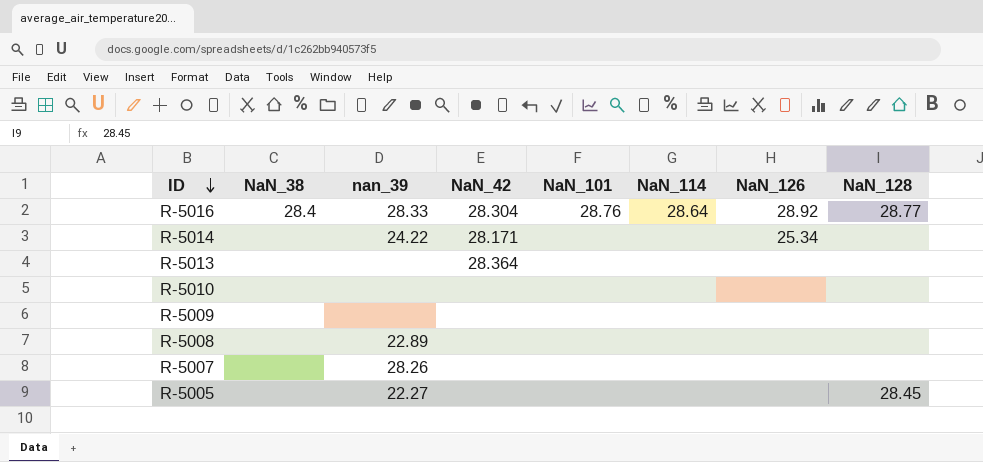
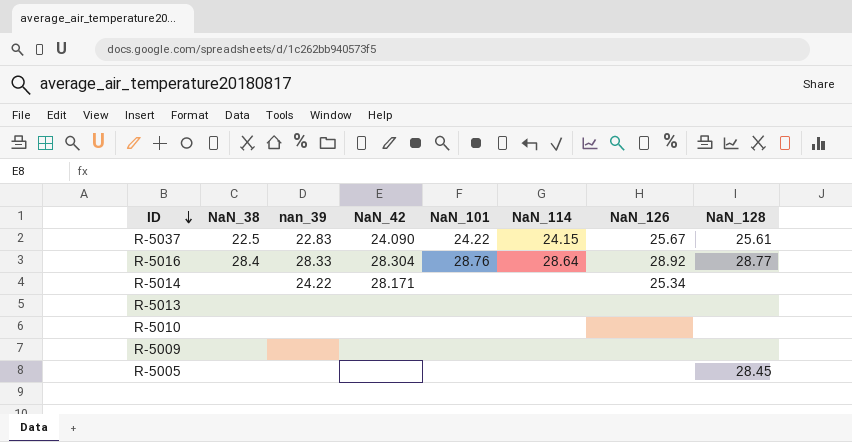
row R-5008: none | 22.89 | none | none | none | none | none -> none
row R-5007: none | 28.26 | none | none | none | none | none -> none
row R-5037: none -> 22.5 | 22.83 | 24.090 | 24.22 | 24.15 | 25.67 | 25.61
R-5013 | NaN_42: 28.364 -> none
R-5005 | nan_39: 22.27 -> none

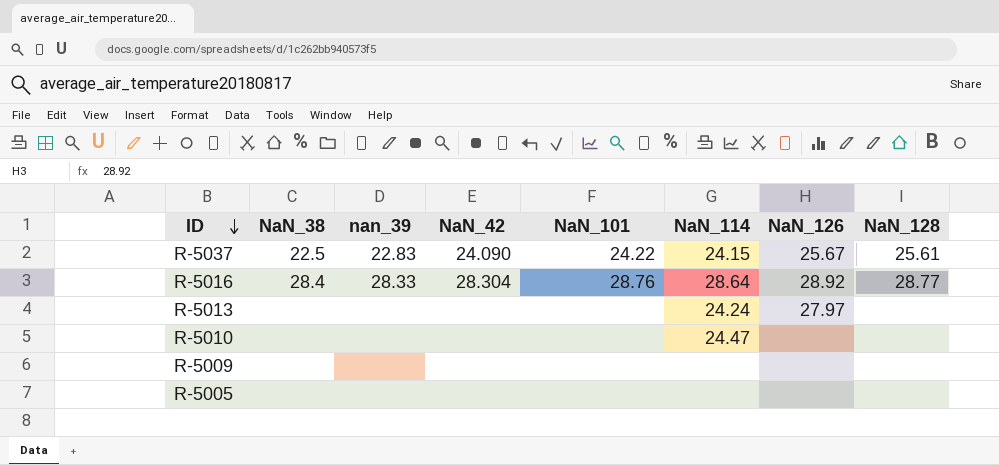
row R-5014: none | 24.22 | 28.171 | none | none | 25.34 | none -> none
R-5013 | NaN_114: none -> 24.24
R-5013 | NaN_126: none -> 27.97
R-5010 | NaN_114: none -> 24.47
R-5005 | NaN_128: 28.45 -> none

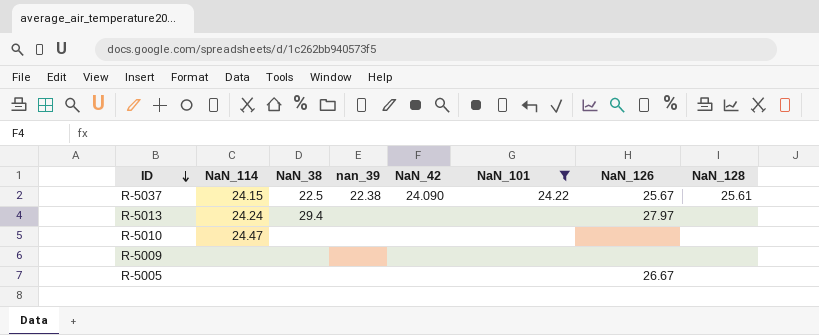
filter: none -> NaN_101 != 28.76
column NaN_114 | position: 6 -> 2
R-5037 | nan_39: 22.83 -> 22.38
R-5013 | NaN_38: none -> 29.4
R-5005 | NaN_126: none -> 26.67

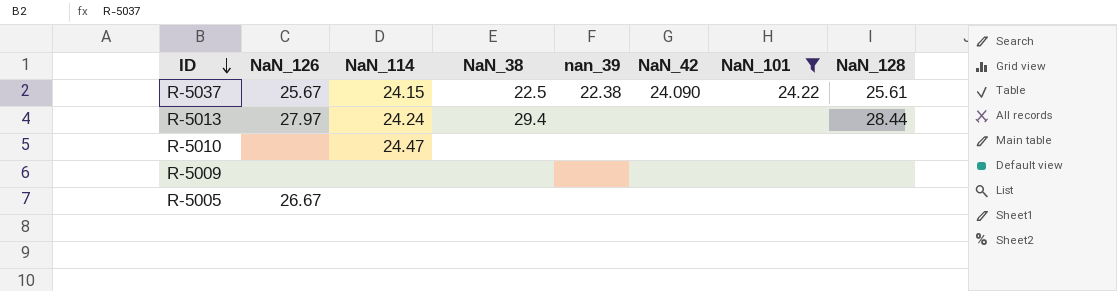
column NaN_126 | position: 7 -> 2
R-5013 | NaN_128: none -> 28.44

